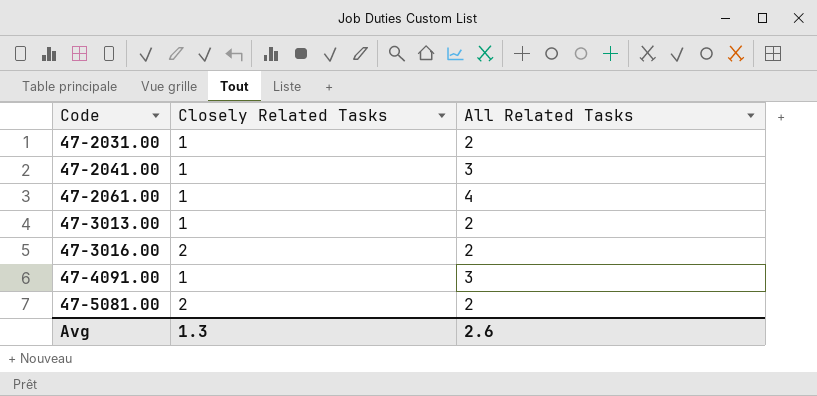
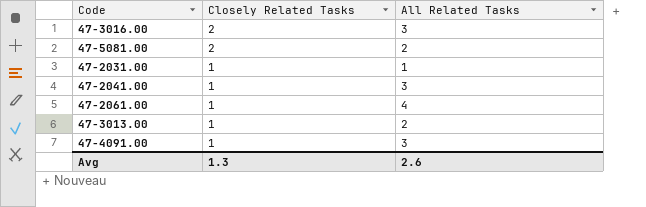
row order: Code ascending -> Closely Related Tasks descending
47-3016.00 | All Related Tasks: 2 -> 3
47-2031.00 | All Related Tasks: 2 -> 1

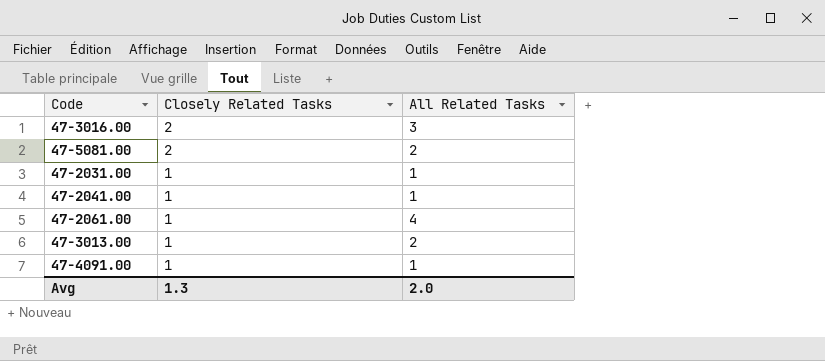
47-2041.00 | All Related Tasks: 3 -> 1
47-4091.00 | All Related Tasks: 3 -> 1
Avg | All Related Tasks: 2.6 -> 2.0

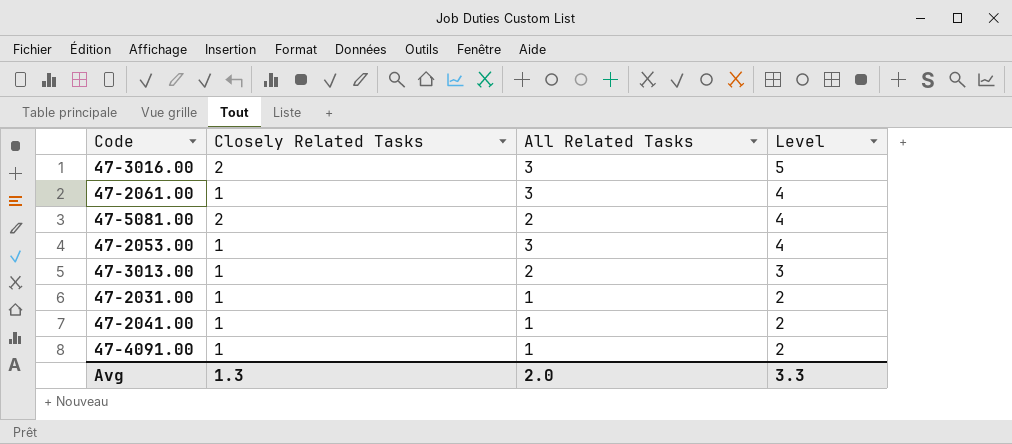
row order: Closely Related Tasks descending -> Level descending
column Level | formula: none -> [Closely Related Tasks] + [All Related Tasks]
47-2061.00 | All Related Tasks: 4 -> 3
row 47-2053.00: none -> 1 | 3 | 4

